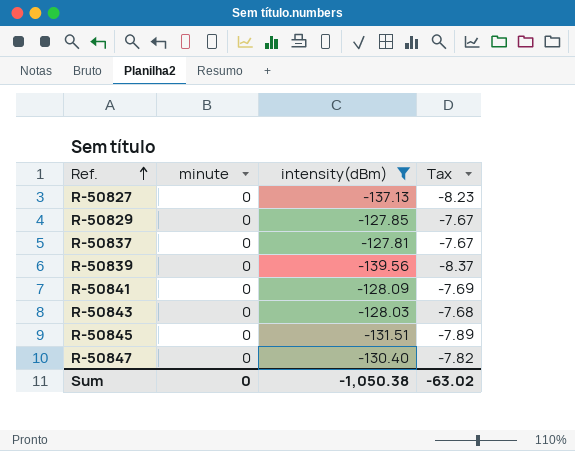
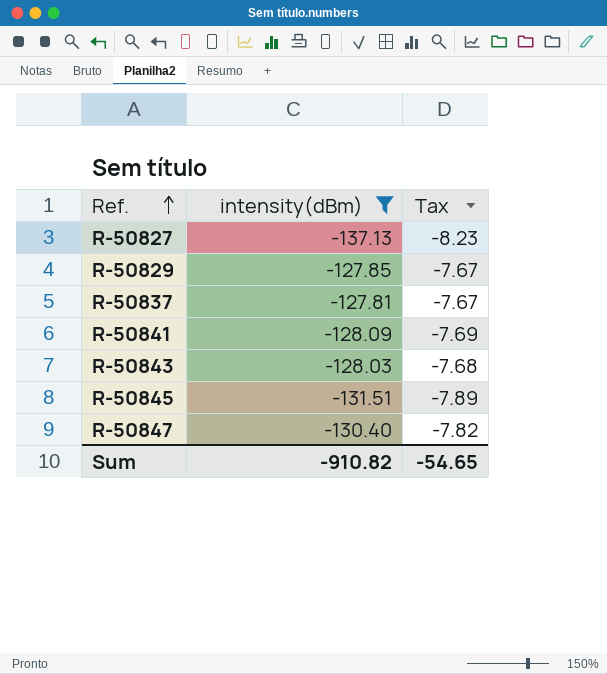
column minute | position: 2 -> none
row R-50839: 0 | -139.56 | -8.37 -> none
Sum | intensity(dBm): -1,050.38 -> -910.82
Sum | Tax: -63.02 -> -54.65

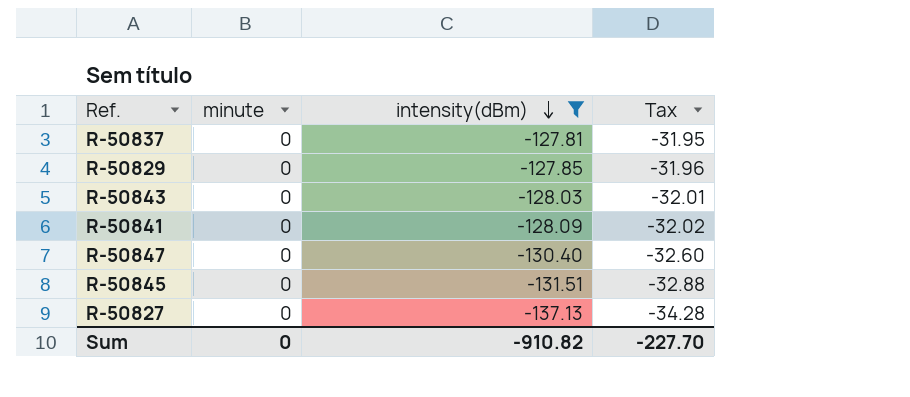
row order: Ref. ascending -> intensity(dBm) descending
column minute | position: none -> 2
column Tax | formula: [intensity(dBm)] * 0.06 -> [intensity(dBm)] * 0.25
Sum | Tax: -54.65 -> -227.70

